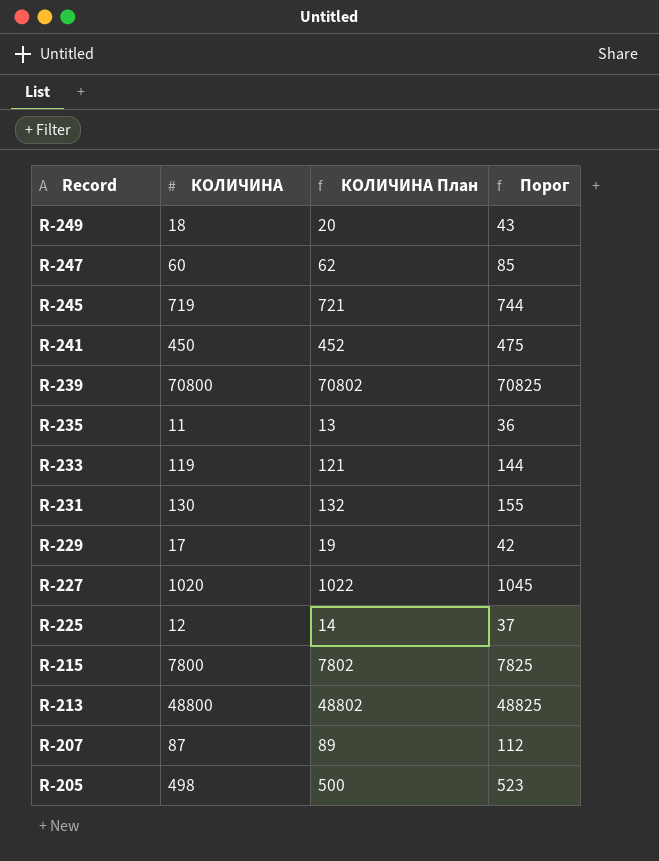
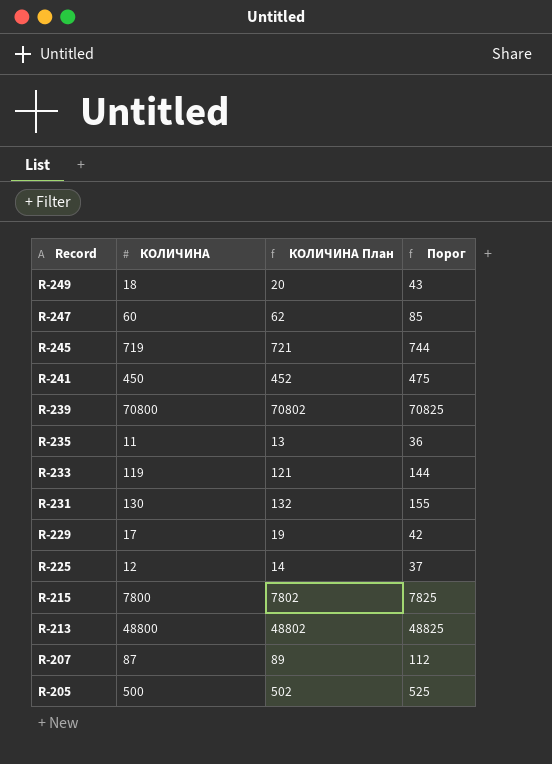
row R-227: 1020 | 1022 | 1045 -> none
R-205 | КОЛИЧИНА: 498 -> 500
R-205 | КОЛИЧИНА План: 500 -> 502
R-205 | Порог: 523 -> 525

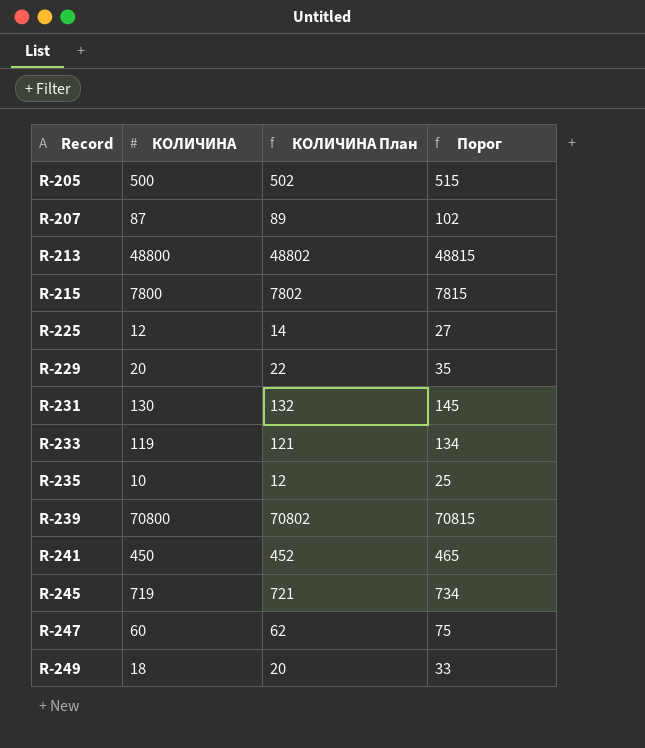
row order: Record descending -> Record ascending
column Порог | formula: [КОЛИЧИНА] + 25 -> [КОЛИЧИНА] + 15
R-229 | КОЛИЧИНА: 17 -> 20
R-229 | КОЛИЧИНА План: 19 -> 22
R-235 | КОЛИЧИНА: 11 -> 10
R-235 | КОЛИЧИНА План: 13 -> 12

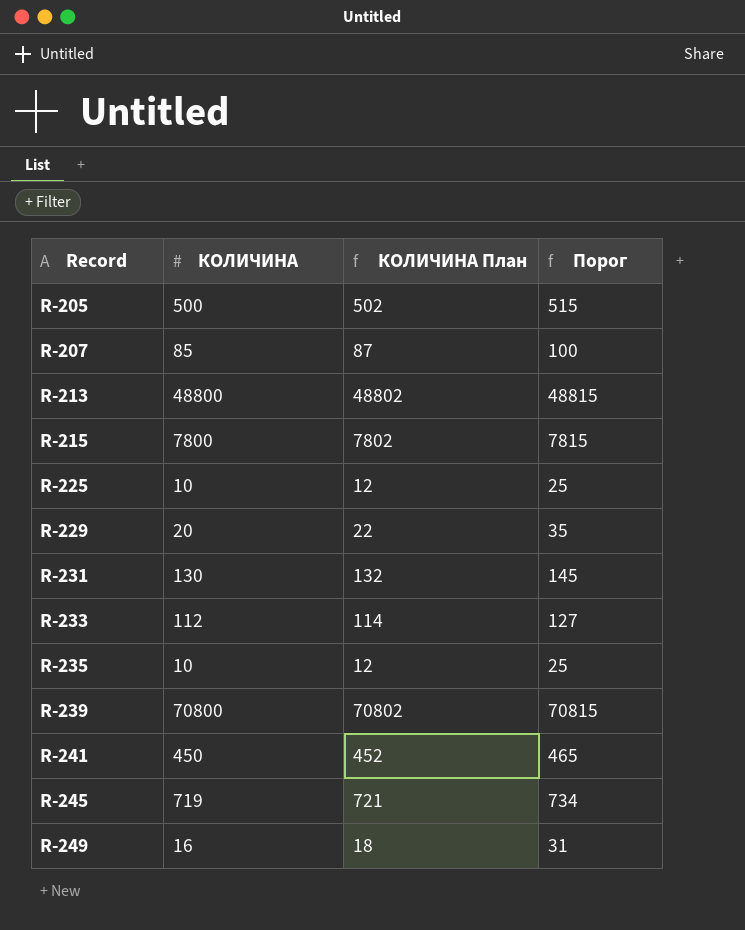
row R-247: 60 | 62 | 75 -> none
R-207 | КОЛИЧИНА: 87 -> 85
R-207 | КОЛИЧИНА План: 89 -> 87
R-207 | Порог: 102 -> 100
R-225 | КОЛИЧИНА: 12 -> 10
R-225 | КОЛИЧИНА План: 14 -> 12
R-225 | Порог: 27 -> 25
R-233 | КОЛИЧИНА: 119 -> 112
R-233 | КОЛИЧИНА План: 121 -> 114
R-233 | Порог: 134 -> 127
R-249 | КОЛИЧИНА: 18 -> 16
R-249 | КОЛИЧИНА План: 20 -> 18
R-249 | Порог: 33 -> 31

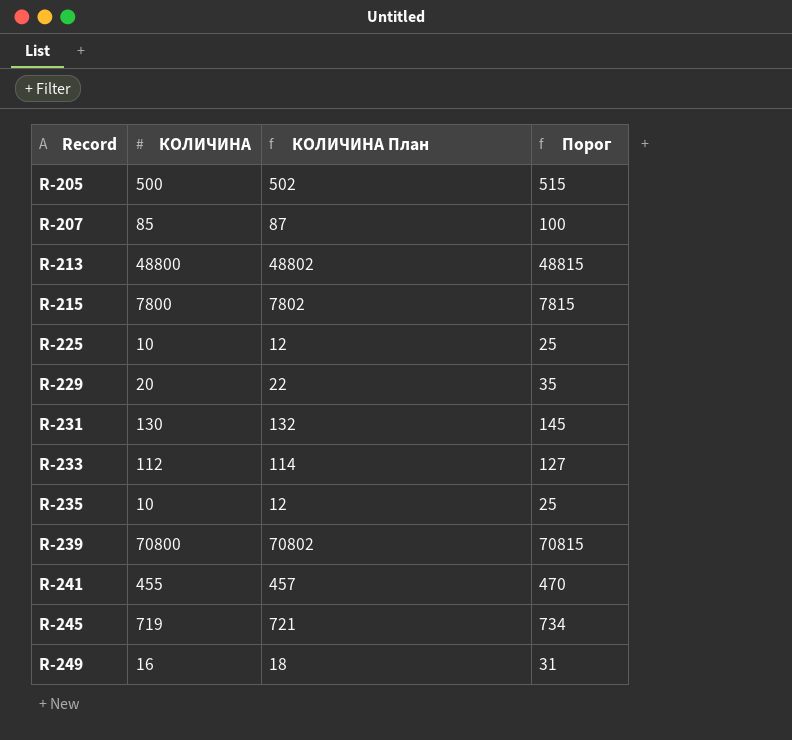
R-241 | КОЛИЧИНА: 450 -> 455
R-241 | КОЛИЧИНА План: 452 -> 457
R-241 | Порог: 465 -> 470

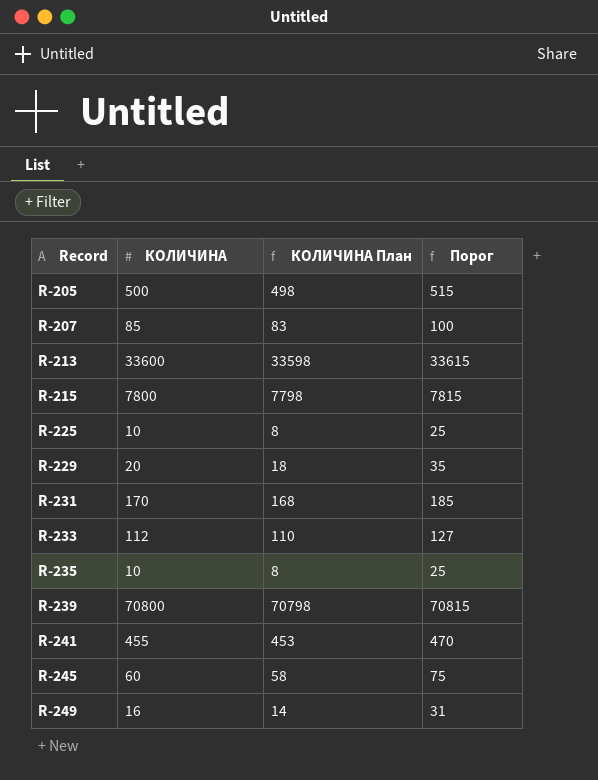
column КОЛИЧИНА План | formula: [КОЛИЧИНА] + 2 -> [КОЛИЧИНА] - 2
R-213 | КОЛИЧИНА: 48800 -> 33600
R-213 | Порог: 48815 -> 33615
R-231 | КОЛИЧИНА: 130 -> 170
R-231 | Порог: 145 -> 185
R-245 | КОЛИЧИНА: 719 -> 60
R-245 | Порог: 734 -> 75

